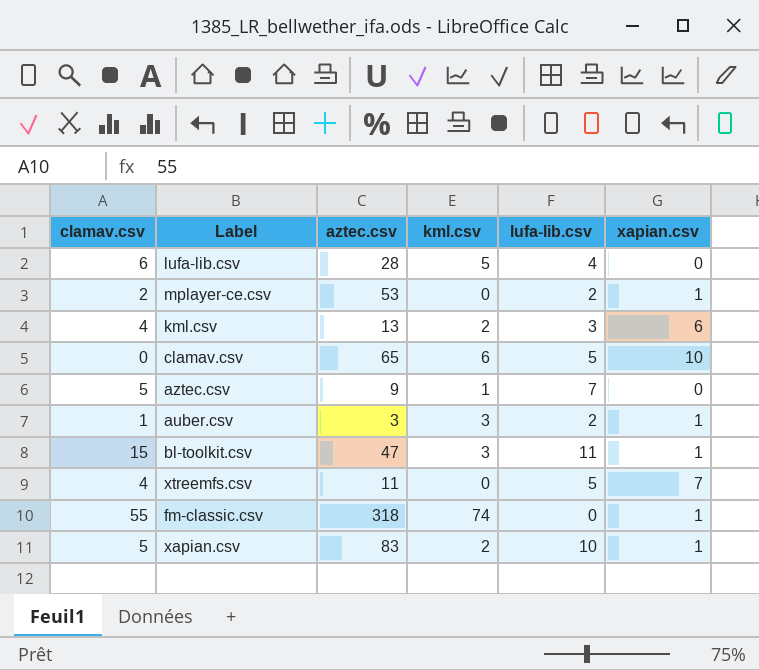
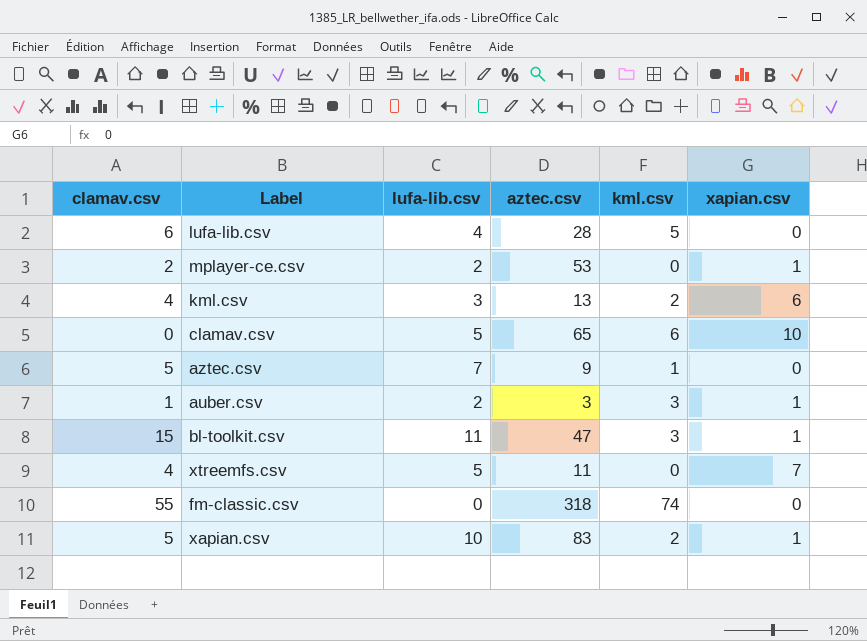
column lufa-lib.csv | position: 5 -> 3
fm-classic.csv | xapian.csv: 1 -> 0

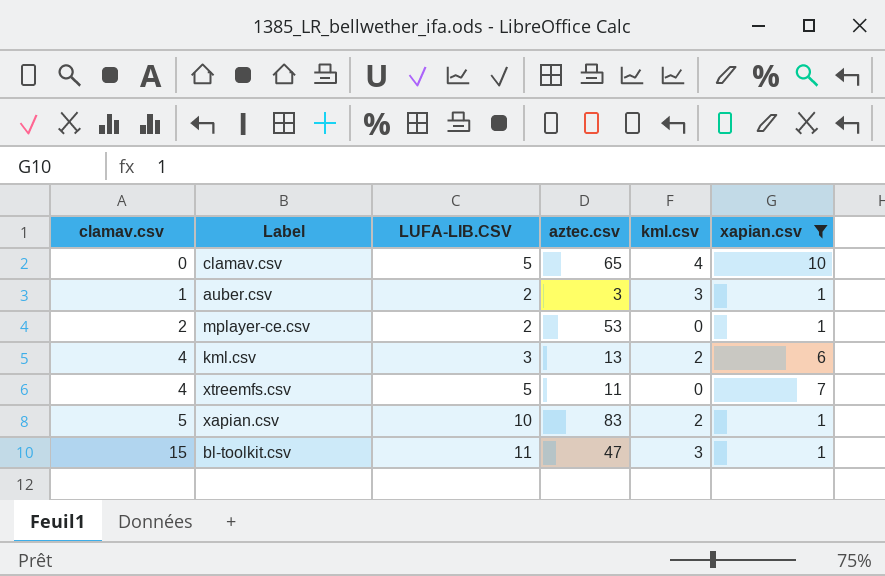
filter: none -> xapian.csv != 0
row order: none -> clamav.csv ascending
column name: lufa-lib.csv -> LUFA-LIB.CSV
clamav.csv | kml.csv: 6 -> 4

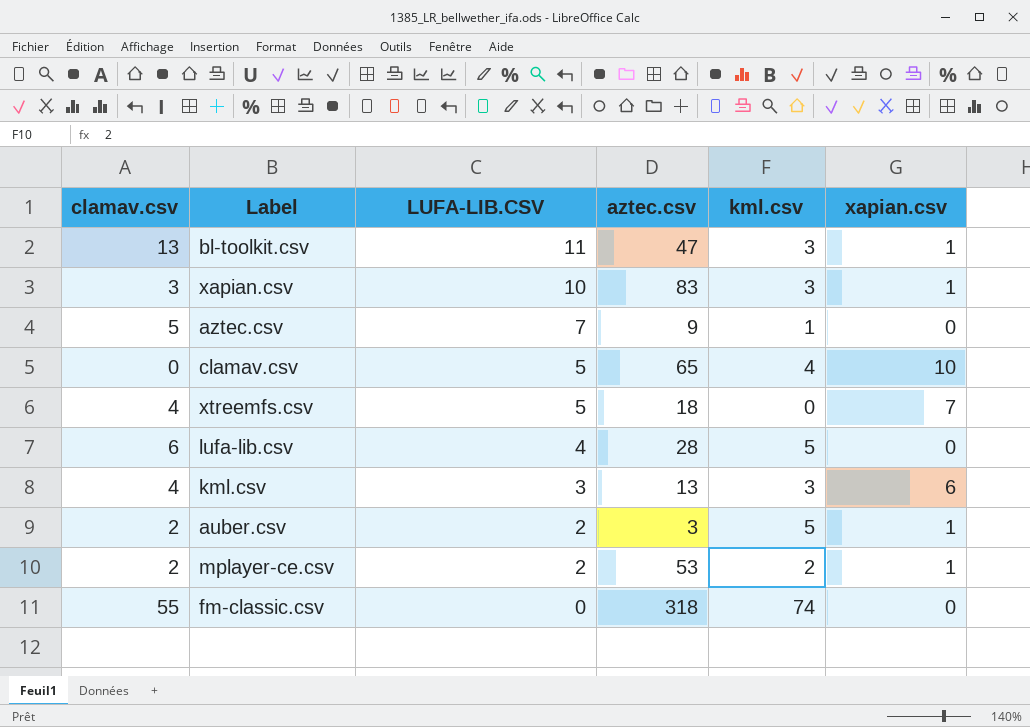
filter: xapian.csv != 0 -> none
row order: clamav.csv ascending -> LUFA-LIB.CSV descending
bl-toolkit.csv | clamav.csv: 15 -> 13
xapian.csv | clamav.csv: 5 -> 3
xapian.csv | kml.csv: 2 -> 3
xtreemfs.csv | aztec.csv: 11 -> 18
kml.csv | kml.csv: 2 -> 3
auber.csv | clamav.csv: 1 -> 2
auber.csv | kml.csv: 3 -> 5
mplayer-ce.csv | kml.csv: 0 -> 2

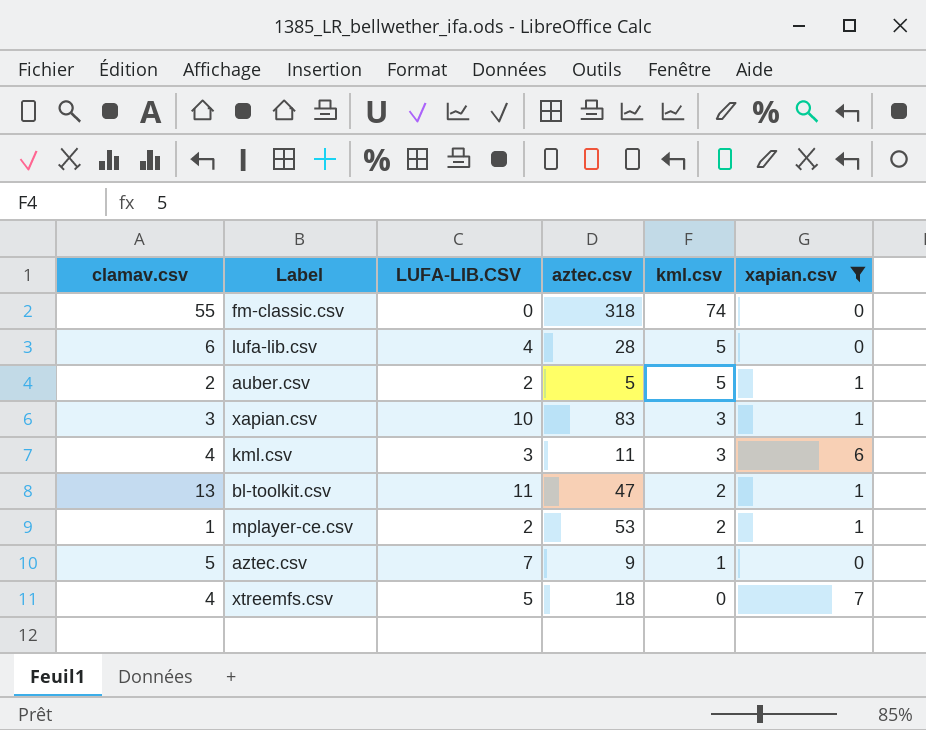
filter: none -> xapian.csv != 10
row order: LUFA-LIB.CSV descending -> kml.csv descending
auber.csv | aztec.csv: 3 -> 5
kml.csv | aztec.csv: 13 -> 11
bl-toolkit.csv | kml.csv: 3 -> 2
mplayer-ce.csv | clamav.csv: 2 -> 1

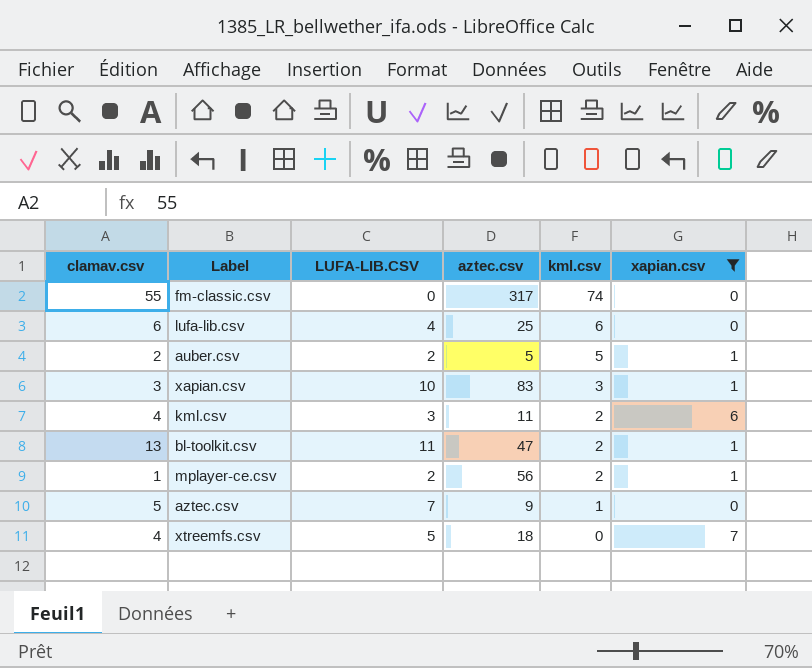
fm-classic.csv | aztec.csv: 318 -> 317
lufa-lib.csv | aztec.csv: 28 -> 25
lufa-lib.csv | kml.csv: 5 -> 6
kml.csv | kml.csv: 3 -> 2
mplayer-ce.csv | aztec.csv: 53 -> 56

